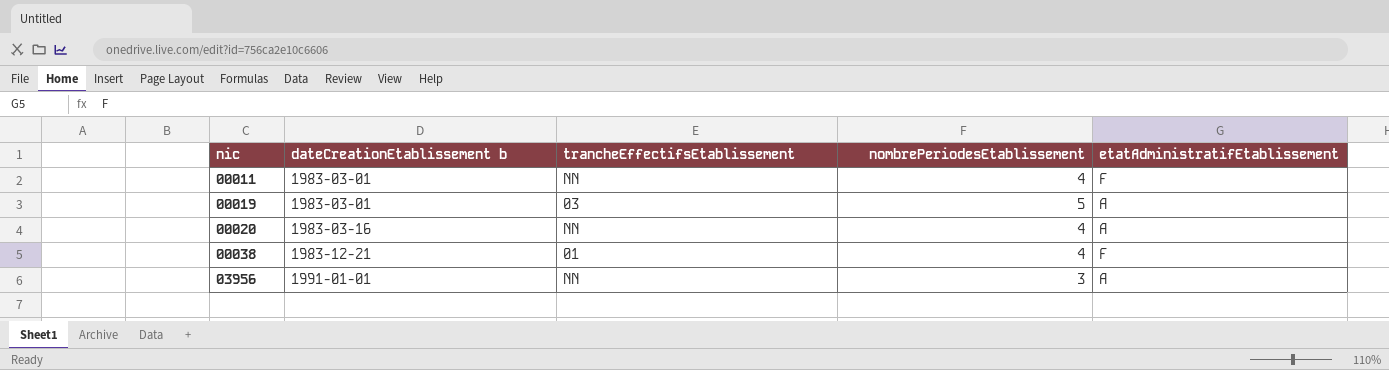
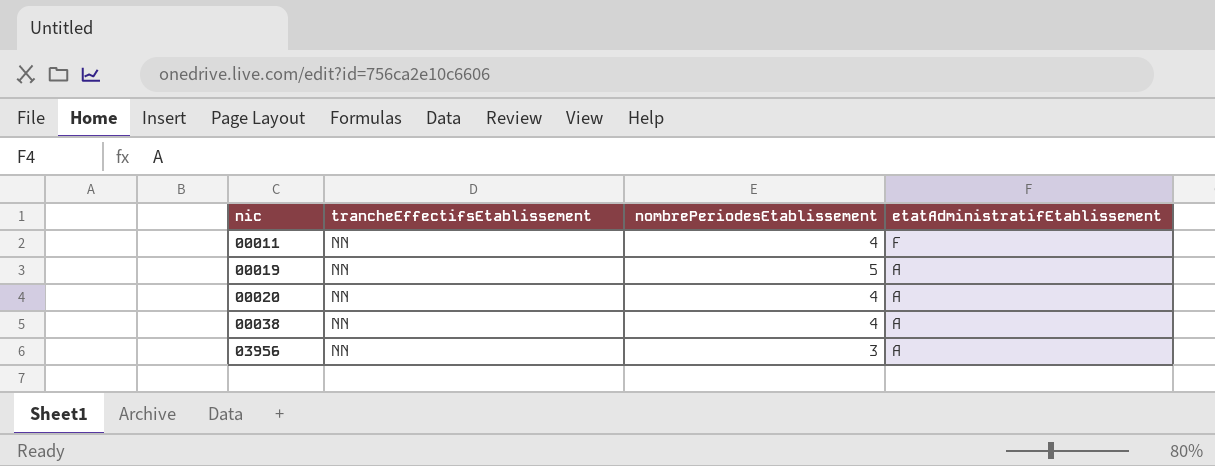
column dateCreationEtablissement b | position: 2 -> none
00019 | trancheEffectifsEtablissement: 03 -> NN
00038 | trancheEffectifsEtablissement: 01 -> NN
00038 | etatAdministratifEtablissement: F -> A

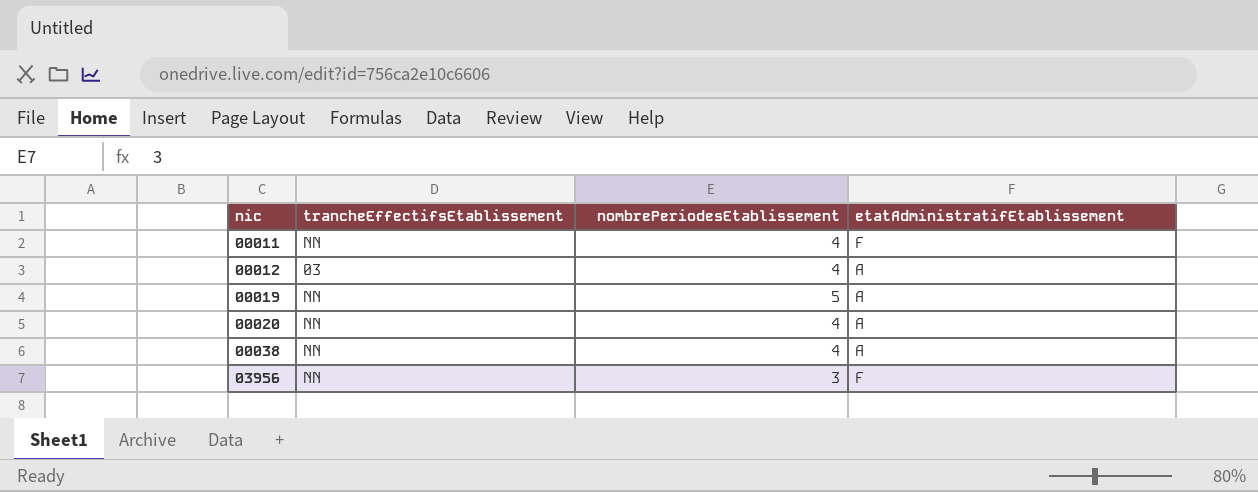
row 00012: none -> 03 | 4 | A
03956 | etatAdministratifEtablissement: A -> F

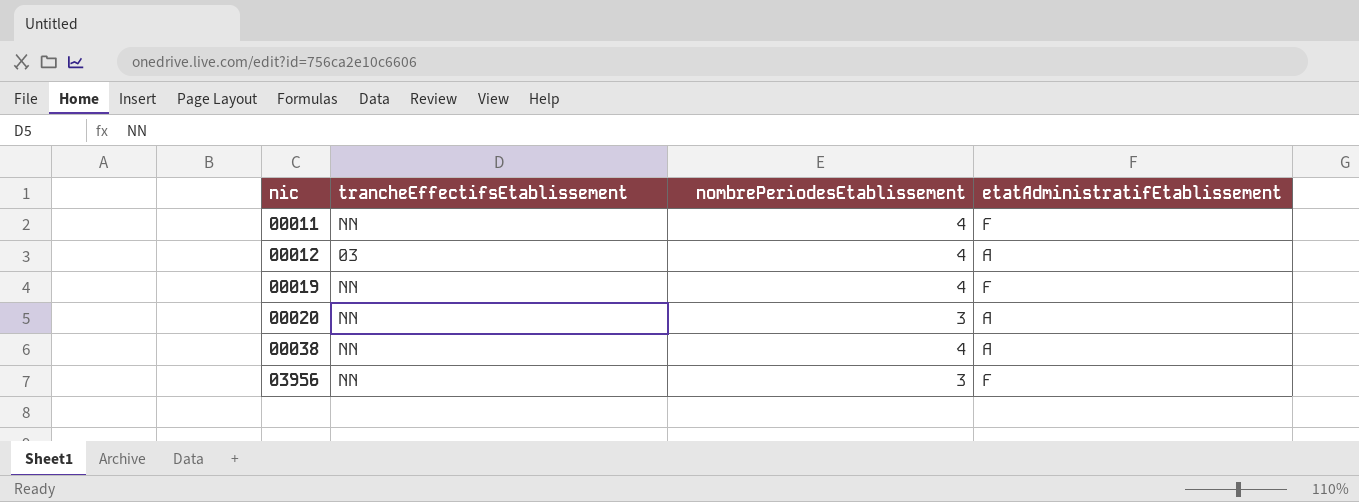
00019 | nombrePeriodesEtablissement: 5 -> 4
00019 | etatAdministratifEtablissement: A -> F
00020 | nombrePeriodesEtablissement: 4 -> 3

